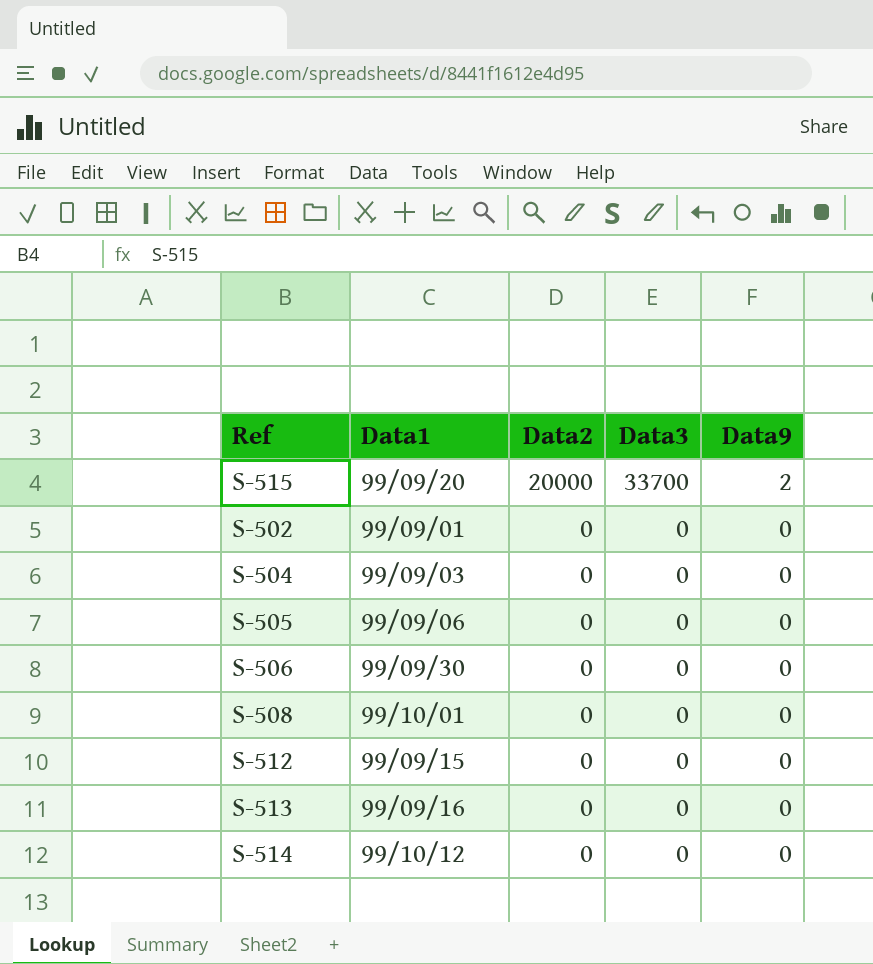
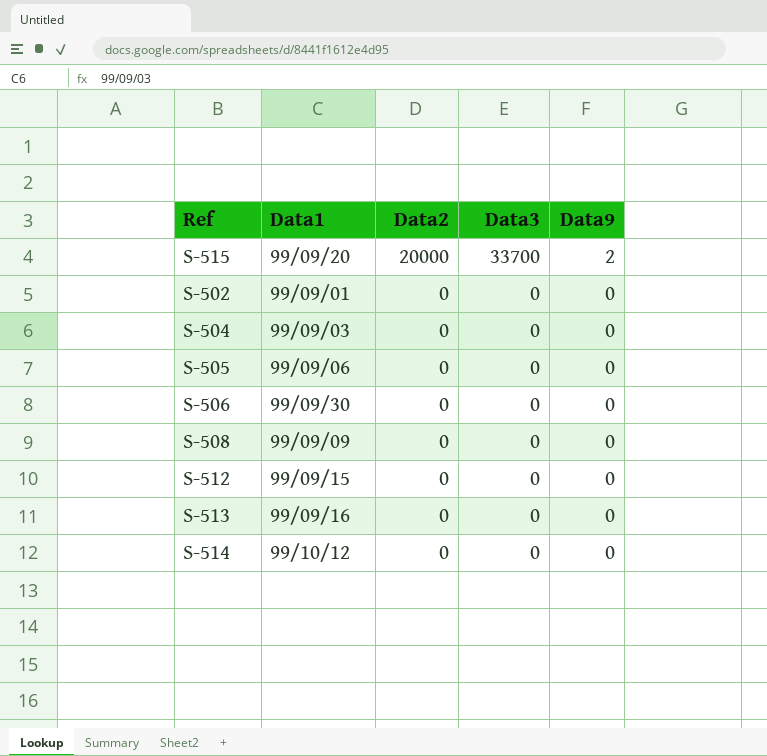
S-508 | Data1: 99/10/01 -> 99/09/09

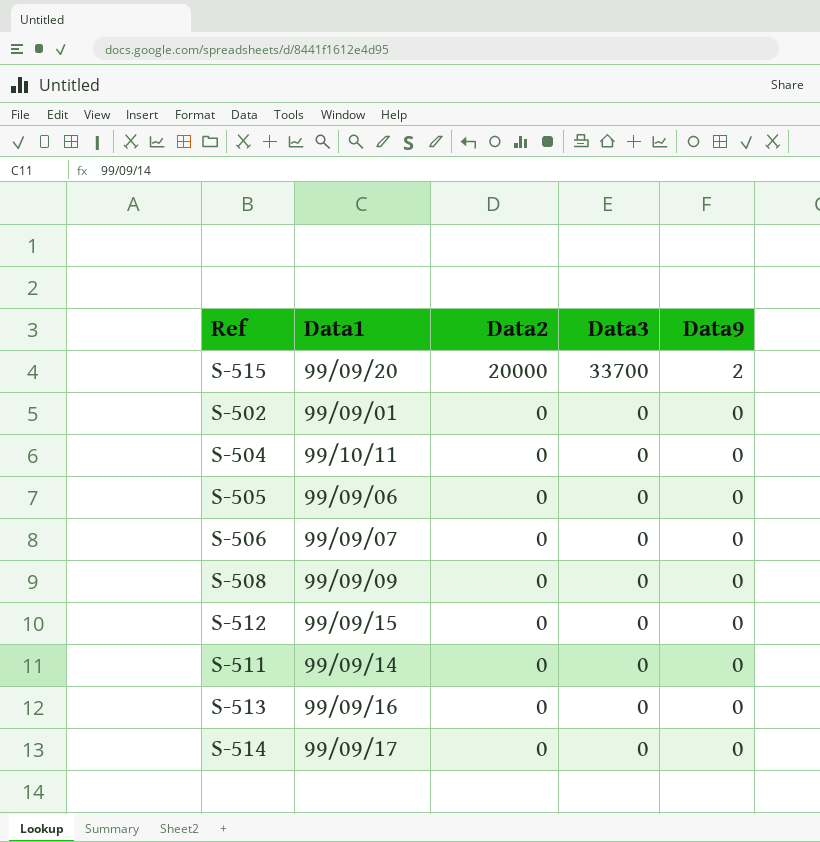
S-504 | Data1: 99/09/03 -> 99/10/11
S-506 | Data1: 99/09/30 -> 99/09/07
row S-511: none -> 99/09/14 | 0 | 0 | 0
S-514 | Data1: 99/10/12 -> 99/09/17

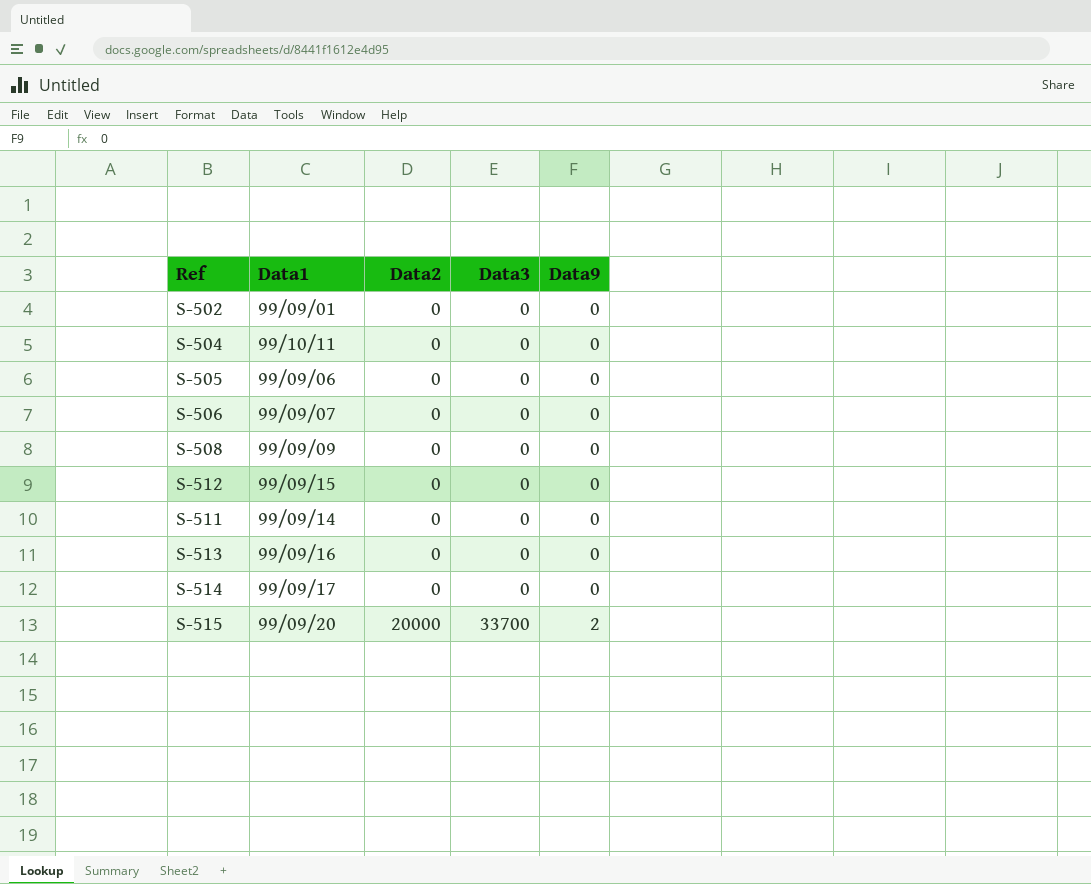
row order: Data2 descending -> Data2 ascending

